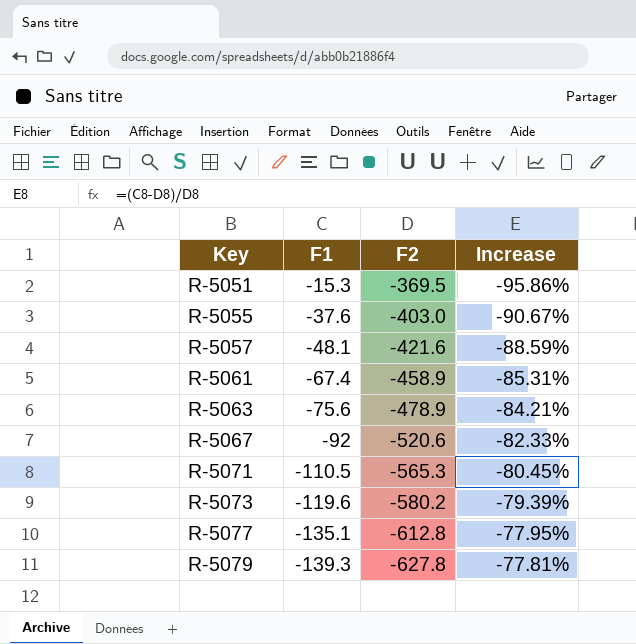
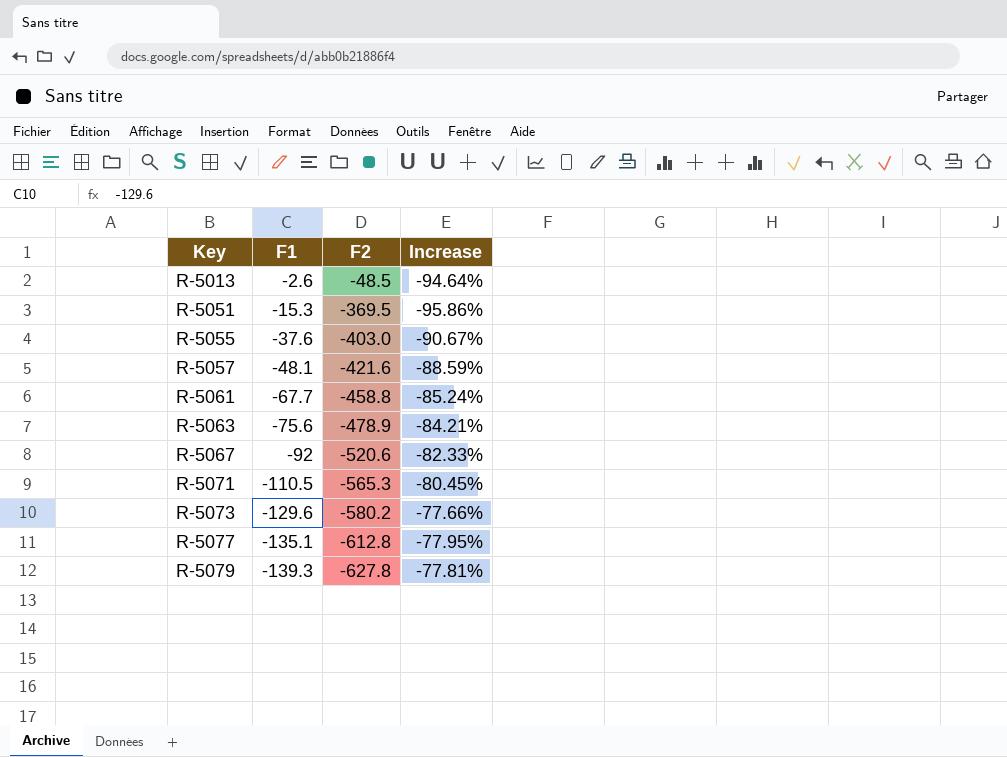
row R-5013: none -> -2.6 | -48.5 | -94.64%
R-5061 | F1: -67.4 -> -67.7
R-5061 | F2: -458.9 -> -458.8
R-5061 | Increase: -85.31% -> -85.24%
R-5073 | F1: -119.6 -> -129.6
R-5073 | Increase: -79.39% -> -77.66%

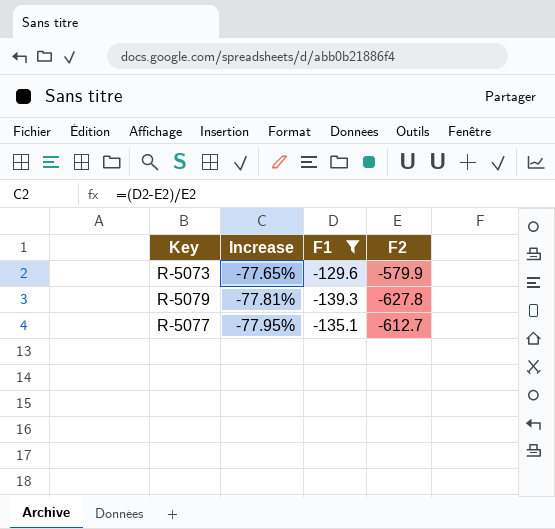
filter: none -> F1 <= -129.6
row order: Key ascending -> Increase descending
column Increase | position: 4 -> 2
R-5073 | Increase: -77.66% -> -77.65%
R-5073 | F2: -580.2 -> -579.9
R-5077 | F2: -612.8 -> -612.7

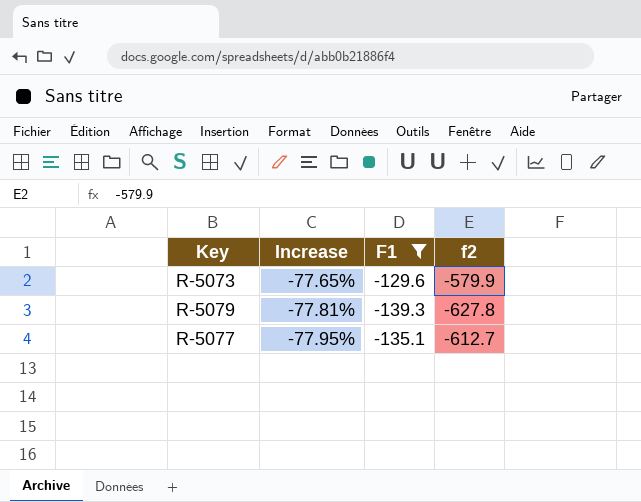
column name: F2 -> f2

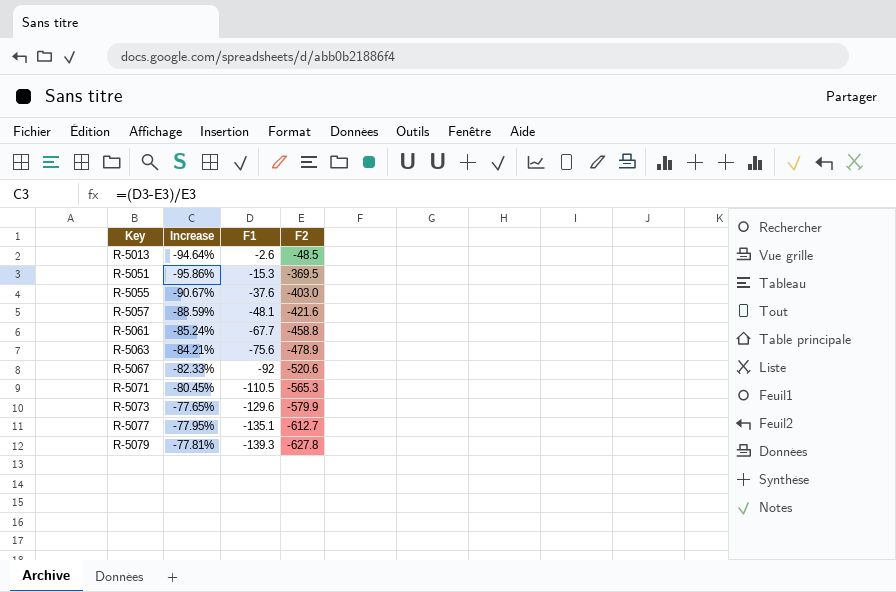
filter: F1 <= -129.6 -> none
row order: Increase descending -> Key ascending
column name: f2 -> F2

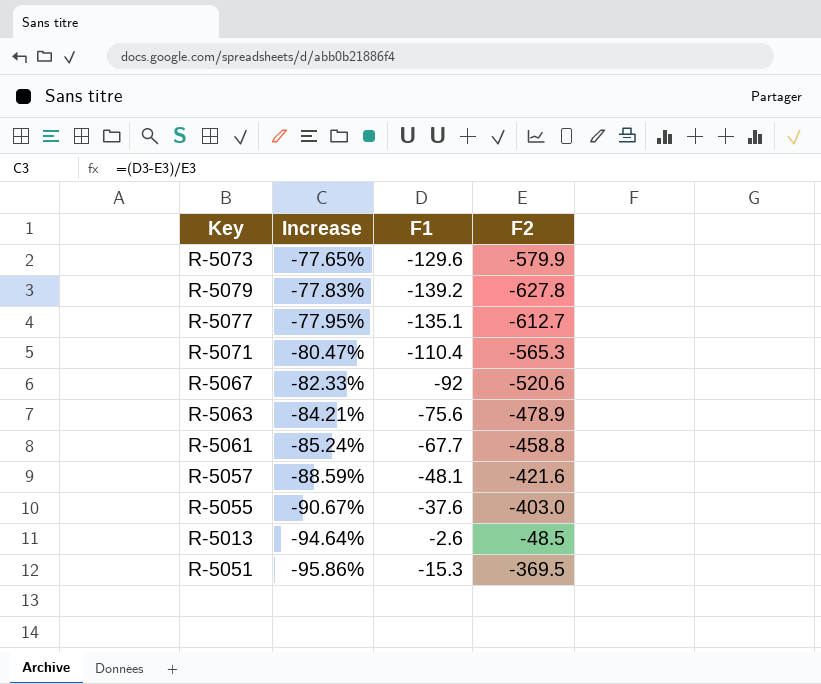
row order: Key ascending -> Increase descending
R-5079 | Increase: -77.81% -> -77.83%
R-5079 | F1: -139.3 -> -139.2
R-5071 | Increase: -80.45% -> -80.47%
R-5071 | F1: -110.5 -> -110.4

